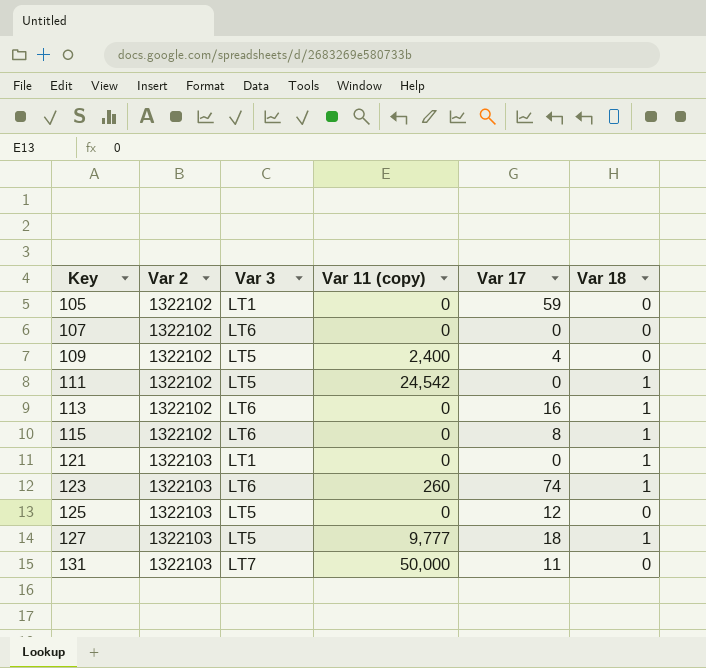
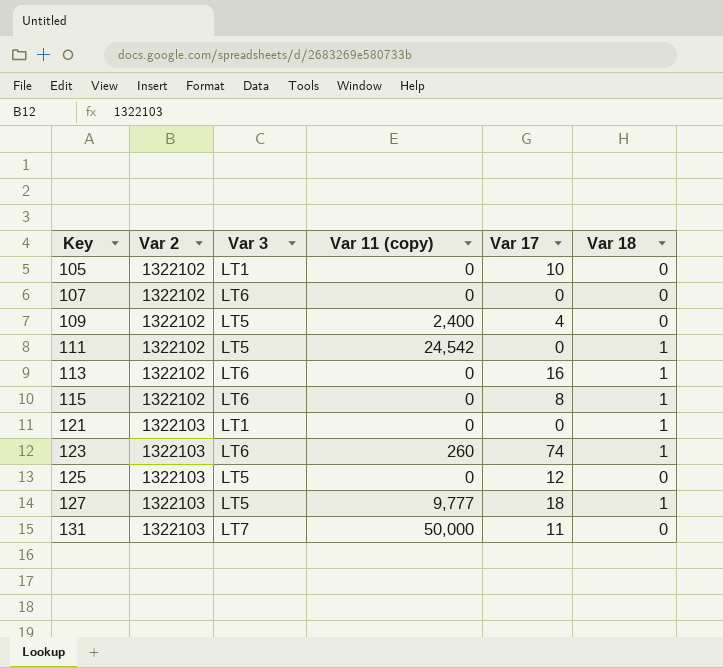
105 | Var 17: 59 -> 10

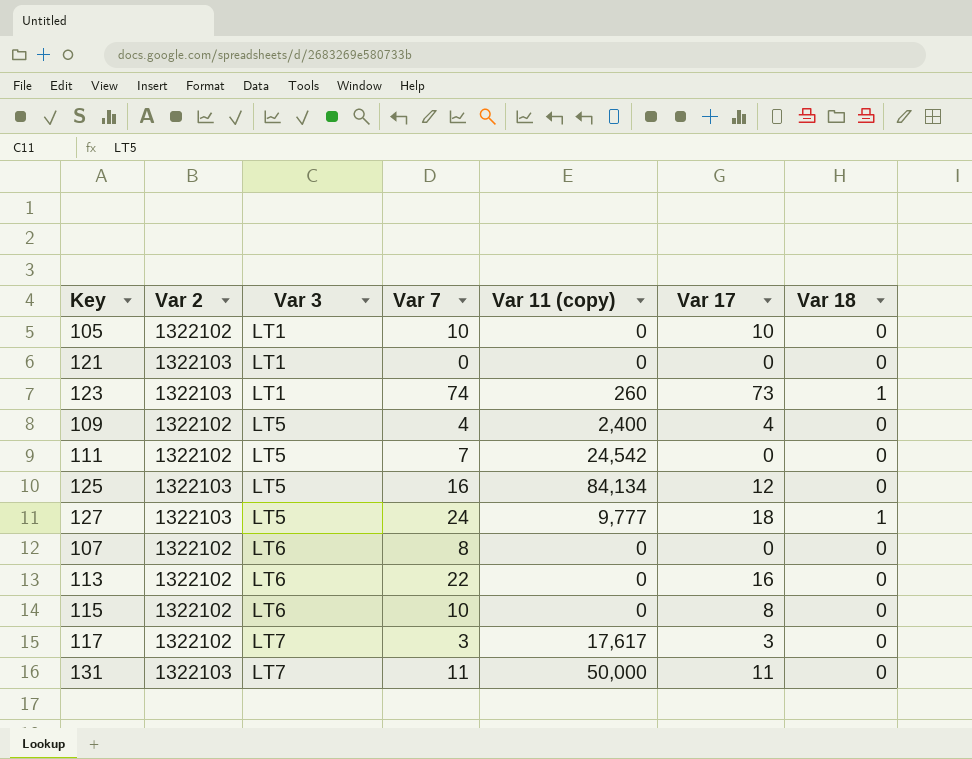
row order: Key ascending -> Var 3 ascending
column Var 7 | position: none -> 4
121 | Var 18: 1 -> 0
123 | Var 3: LT6 -> LT1
123 | Var 17: 74 -> 73
111 | Var 18: 1 -> 0
125 | Var 11 (copy): 0 -> 84,134
113 | Var 18: 1 -> 0
115 | Var 18: 1 -> 0
row 117: none -> 1322102 | LT7 | 3 | 17,617 | 3 | 0

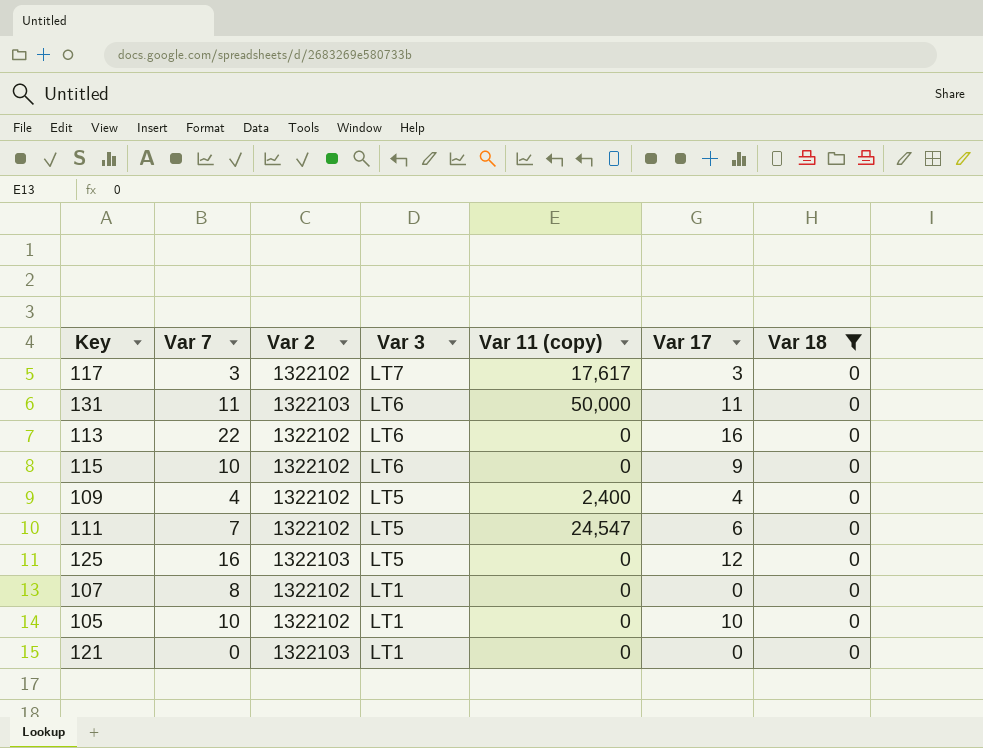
filter: none -> Var 18 = 0
row order: Var 3 ascending -> Var 3 descending
column Var 7 | position: 4 -> 2
131 | Var 3: LT7 -> LT6
115 | Var 17: 8 -> 9
111 | Var 11 (copy): 24,542 -> 24,547
111 | Var 17: 0 -> 6
125 | Var 11 (copy): 84,134 -> 0
107 | Var 3: LT6 -> LT1

